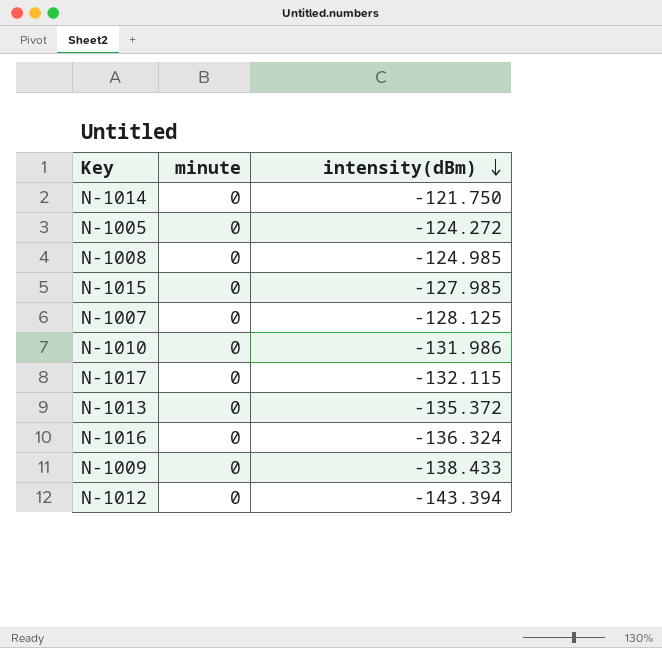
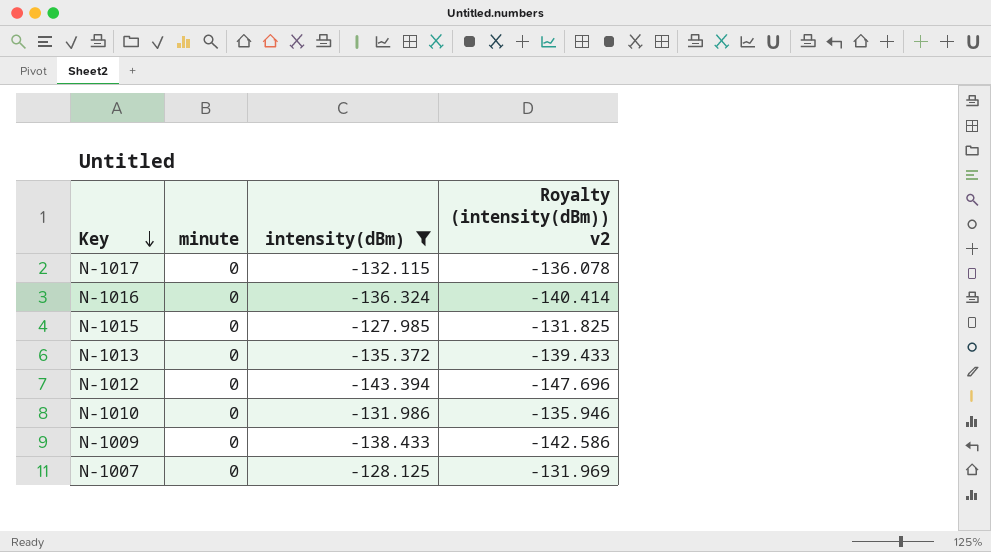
filter: none -> intensity(dBm) <= -127.985
row order: intensity(dBm) descending -> Key descending
column Royalty (intensity(dBm)) v2 | formula: none -> [intensity(dBm)] * 1.03

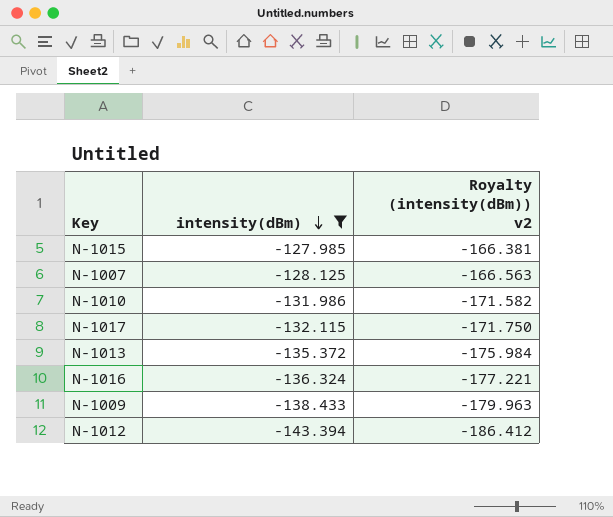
row order: Key descending -> intensity(dBm) descending
column minute | position: 2 -> none
column Royalty (intensity(dBm)) v2 | formula: [intensity(dBm)] * 1.03 -> [intensity(dBm)] * 1.3

